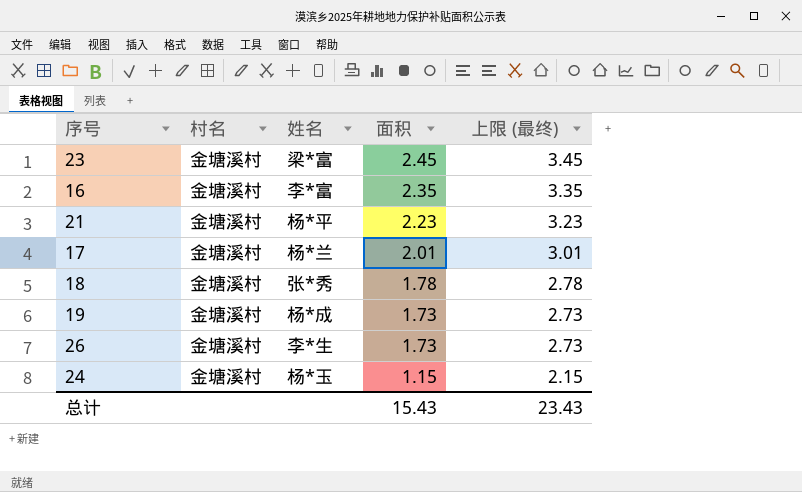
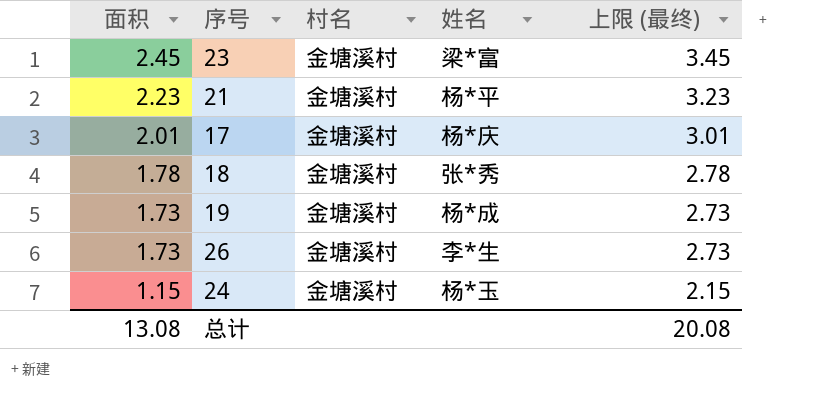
column 面积 | position: 4 -> 1
row 16: 金塘溪村 | 李*富 | 2.35 | 3.35 -> none
17 | 姓名: 杨*兰 -> 杨*庆
总计 | 面积: 15.43 -> 13.08
总计 | 上限 (最终): 23.43 -> 20.08

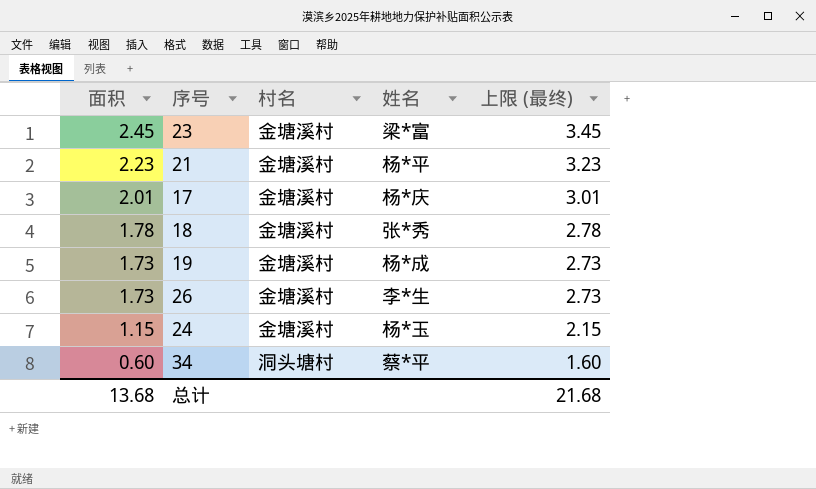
row 34: none -> 0.60 | 洞头塘村 | 蔡*平 | 1.60
总计 | 面积: 13.08 -> 13.68
总计 | 上限 (最终): 20.08 -> 21.68

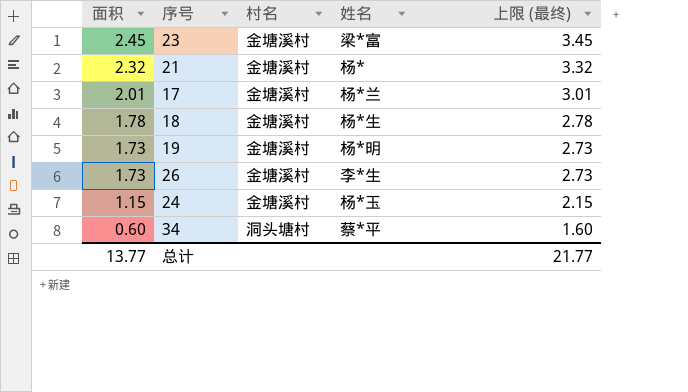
21 | 面积: 2.23 -> 2.32
21 | 姓名: 杨*平 -> 杨*
21 | 上限 (最终): 3.23 -> 3.32
17 | 姓名: 杨*庆 -> 杨*兰
18 | 姓名: 张*秀 -> 杨*生
19 | 姓名: 杨*成 -> 杨*明
总计 | 面积: 13.68 -> 13.77
总计 | 上限 (最终): 21.68 -> 21.77

